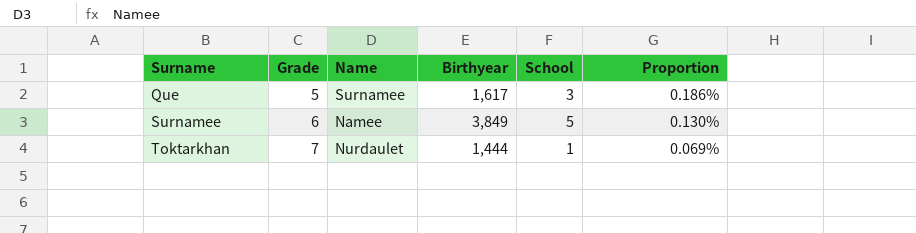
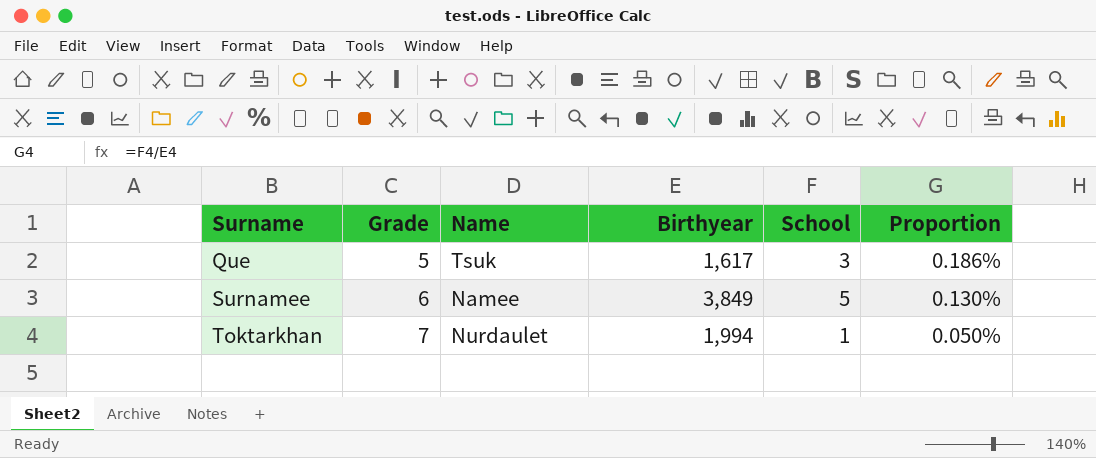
Que | Name: Surnamee -> Tsuk
Toktarkhan | Birthyear: 1,444 -> 1,994
Toktarkhan | Proportion: 0.069% -> 0.050%

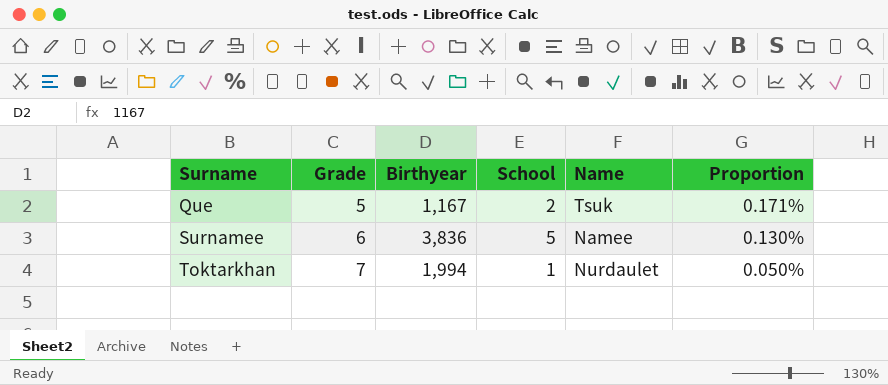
column Name | position: 3 -> 5
Que | Birthyear: 1,617 -> 1,167
Que | School: 3 -> 2
Que | Proportion: 0.186% -> 0.171%
Surnamee | Birthyear: 3,849 -> 3,836

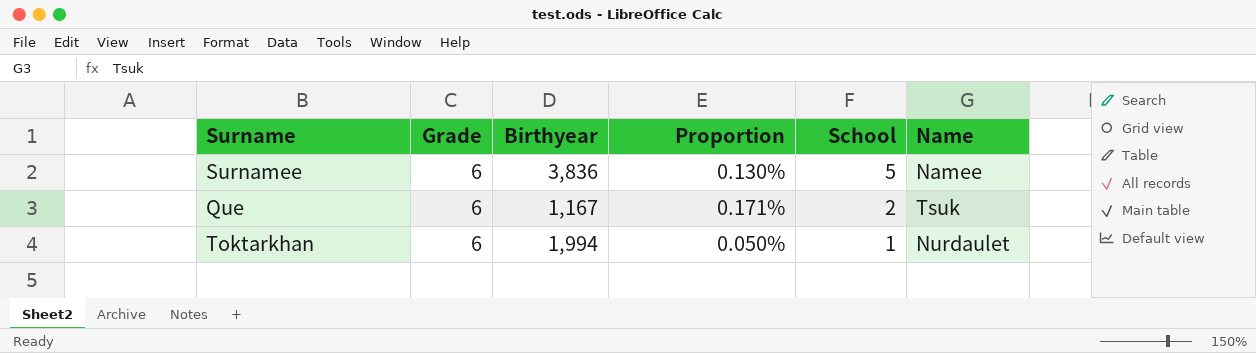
row order: Surname ascending -> School descending
column Proportion | position: 6 -> 4
Que | Grade: 5 -> 6
Toktarkhan | Grade: 7 -> 6

